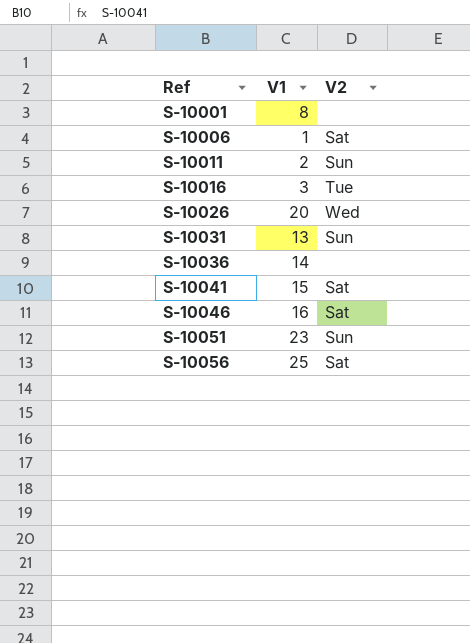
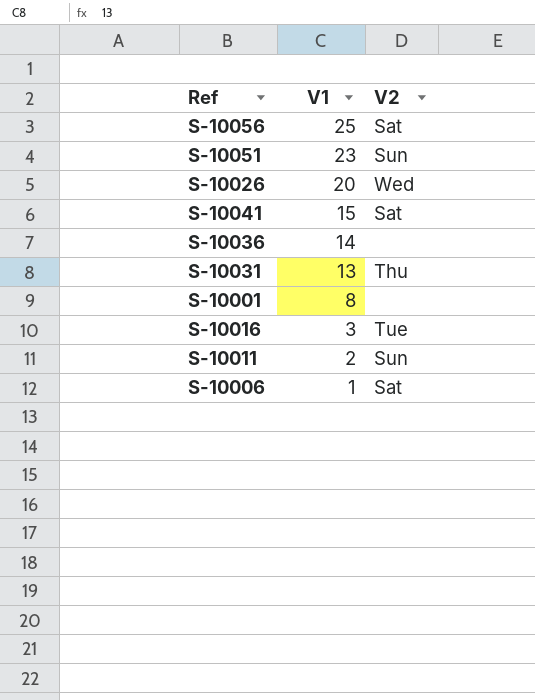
row order: Ref ascending -> V1 descending
row S-10046: 16 | Sat -> none
S-10031 | V2: Sun -> Thu

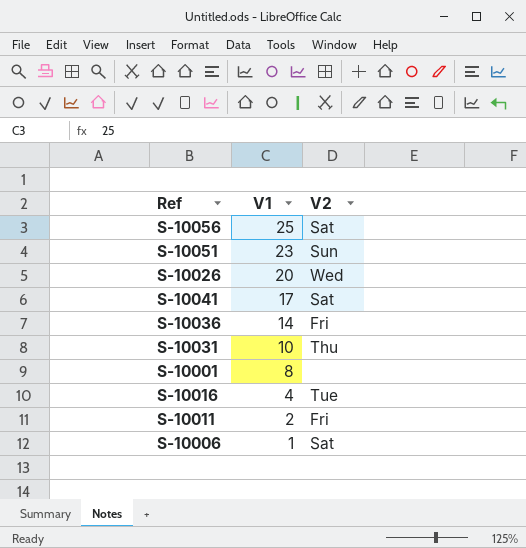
S-10041 | V1: 15 -> 17
S-10036 | V2: none -> Fri
S-10031 | V1: 13 -> 10
S-10016 | V1: 3 -> 4
S-10011 | V2: Sun -> Fri

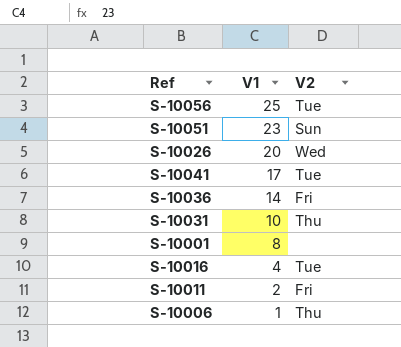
S-10056 | V2: Sat -> Tue
S-10041 | V2: Sat -> Tue
S-10006 | V2: Sat -> Thu

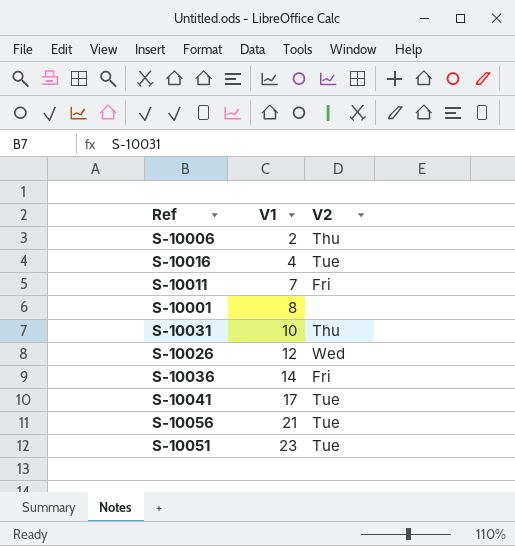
row order: V1 descending -> V1 ascending
S-10006 | V1: 1 -> 2
S-10011 | V1: 2 -> 7
S-10026 | V1: 20 -> 12
S-10056 | V1: 25 -> 21
S-10051 | V2: Sun -> Tue

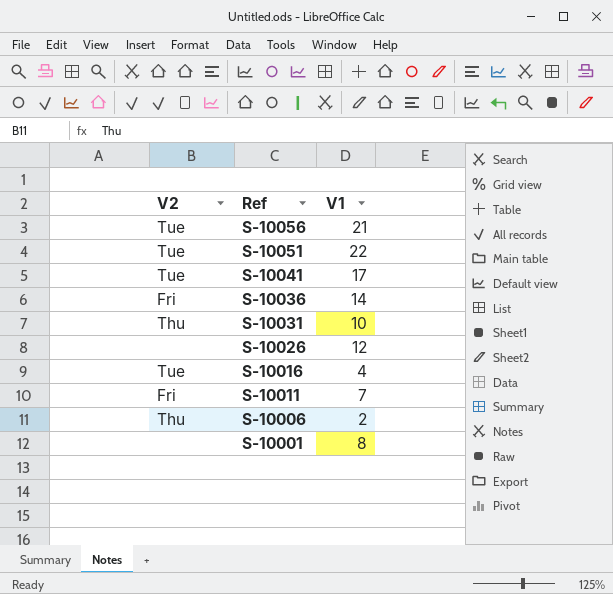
row order: V1 ascending -> Ref descending
column V2 | position: 3 -> 1
S-10051 | V1: 23 -> 22
S-10026 | V2: Wed -> none

